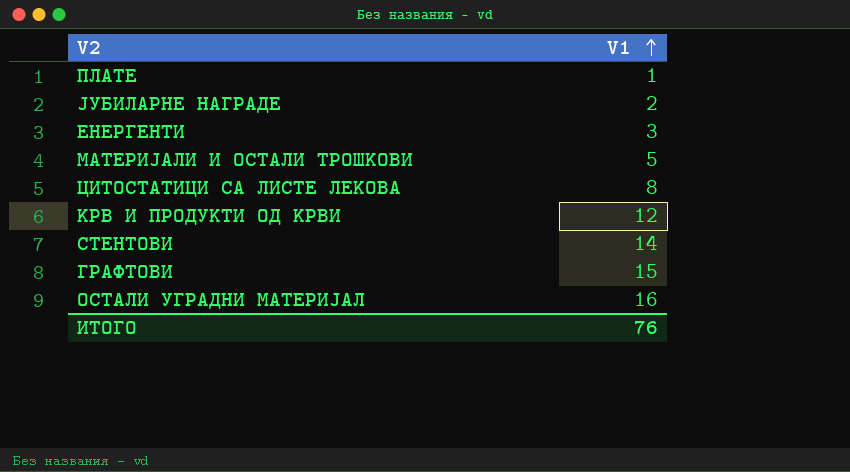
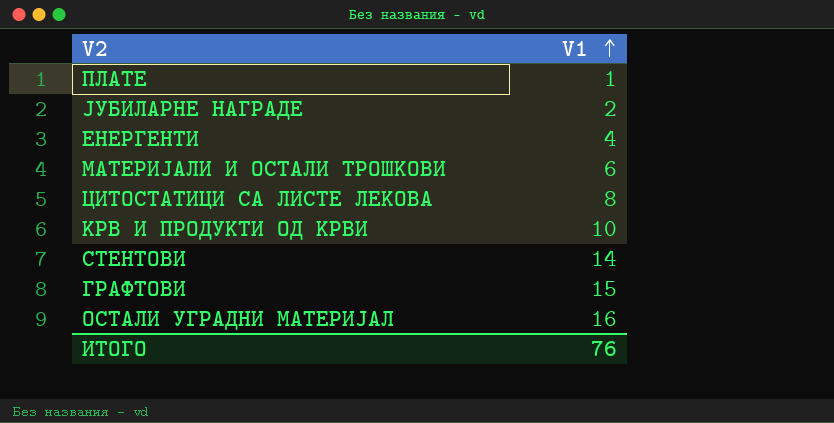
ЕНЕРГЕНТИ | V1: 3 -> 4
МАТЕРИЈАЛИ И ОСТАЛИ ТРОШКОВИ | V1: 5 -> 6
КРВ И ПРОДУКТИ ОД КРВИ | V1: 12 -> 10

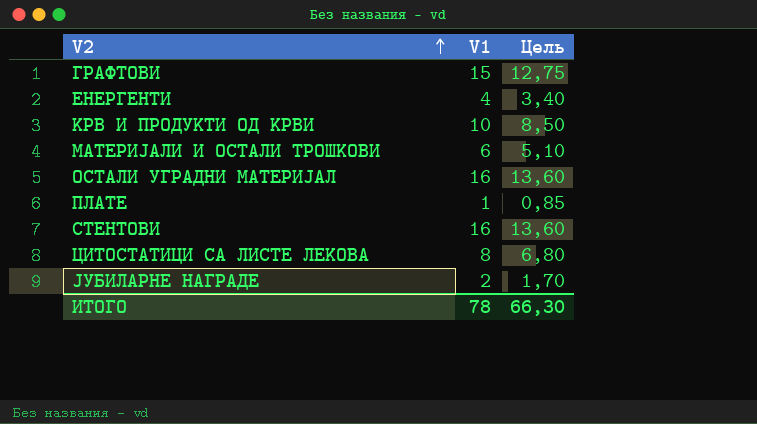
row order: V1 ascending -> V2 ascending
column Цель | formula: none -> [V1] * 0,85
СТЕНТОВИ | V1: 14 -> 16
ИТОГО | V1: 76 -> 78

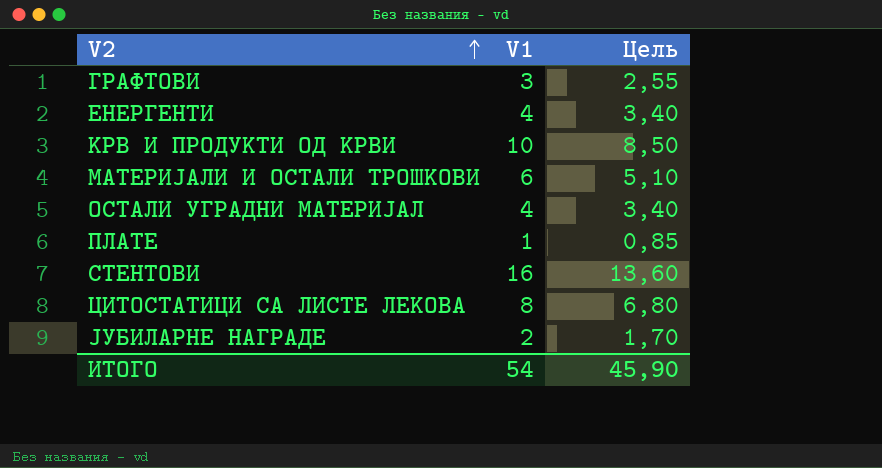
ГРАФТОВИ | V1: 15 -> 3
ГРАФТОВИ | Цель: 12,75 -> 2,55
ОСТАЛИ УГРАДНИ МАТЕРИЈАЛ | V1: 16 -> 4
ОСТАЛИ УГРАДНИ МАТЕРИЈАЛ | Цель: 13,60 -> 3,40
ИТОГО | V1: 78 -> 54
ИТОГО | Цель: 66,30 -> 45,90

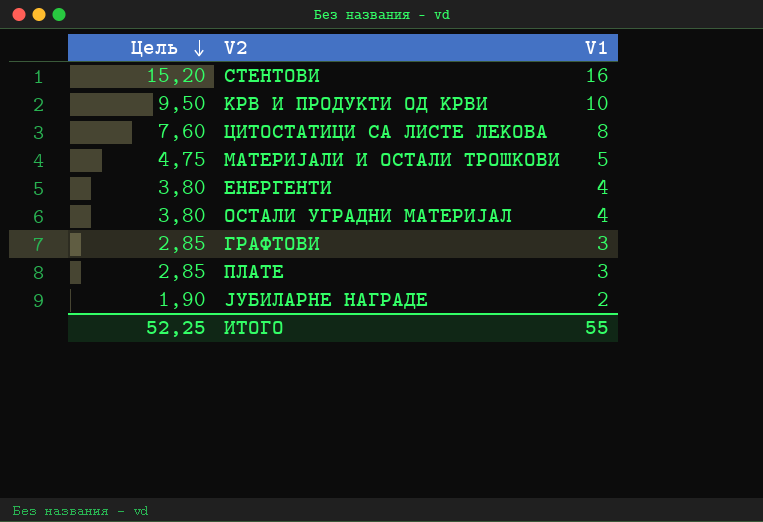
row order: V2 ascending -> Цель descending
column Цель | formula: [V1] * 0,85 -> [V1] * 0,95
column Цель | position: 3 -> 1
МАТЕРИЈАЛИ И ОСТАЛИ ТРОШКОВИ | V1: 6 -> 5
ПЛАТЕ | V1: 1 -> 3
ИТОГО | Цель: 45,90 -> 52,25
ИТОГО | V1: 54 -> 55

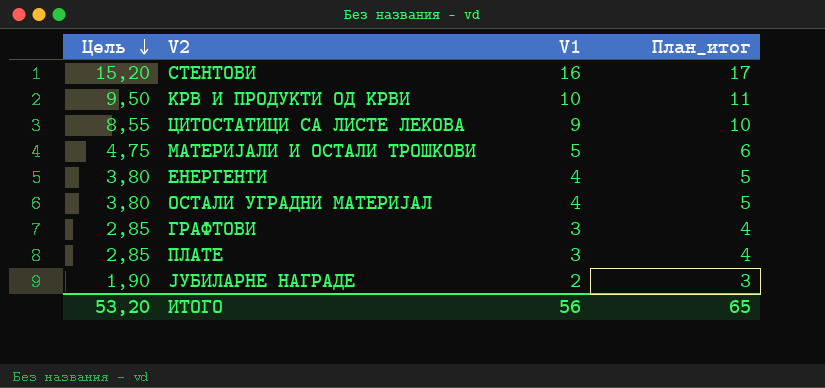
column План_итог | formula: none -> [V1] + 1
ЦИТОСТАТИЦИ СА ЛИСТЕ ЛЕКОВА | Цель: 7,60 -> 8,55
ЦИТОСТАТИЦИ СА ЛИСТЕ ЛЕКОВА | V1: 8 -> 9
ИТОГО | Цель: 52,25 -> 53,20
ИТОГО | V1: 55 -> 56

